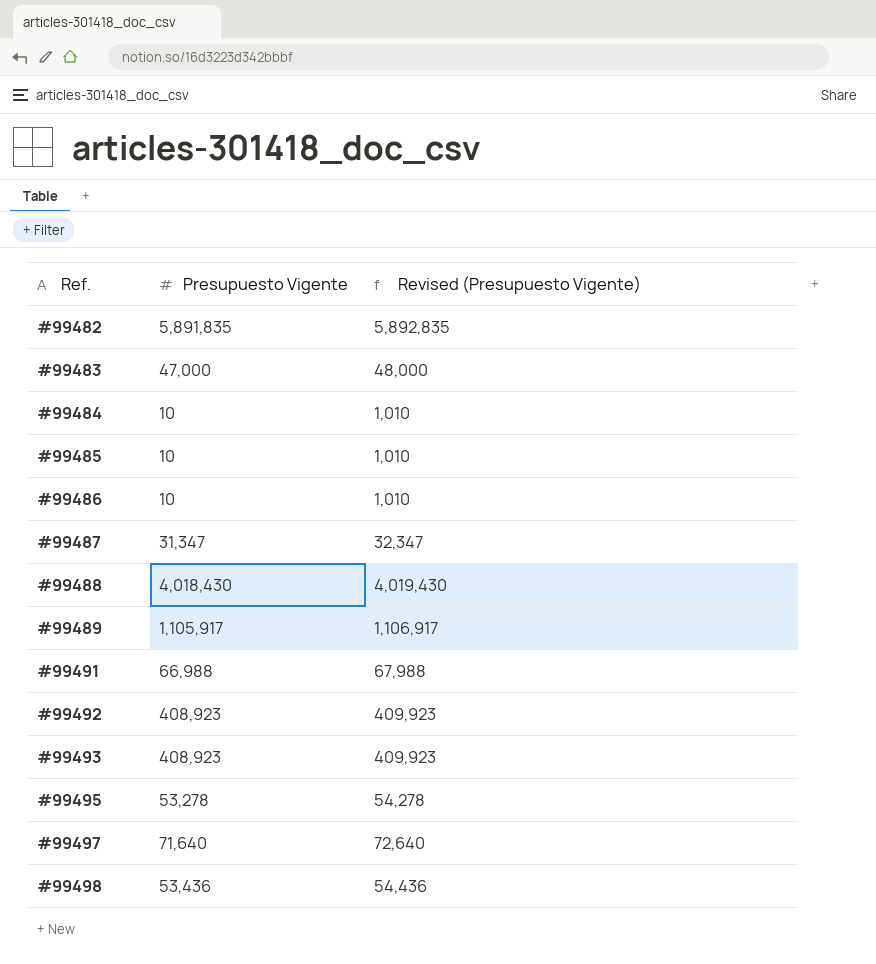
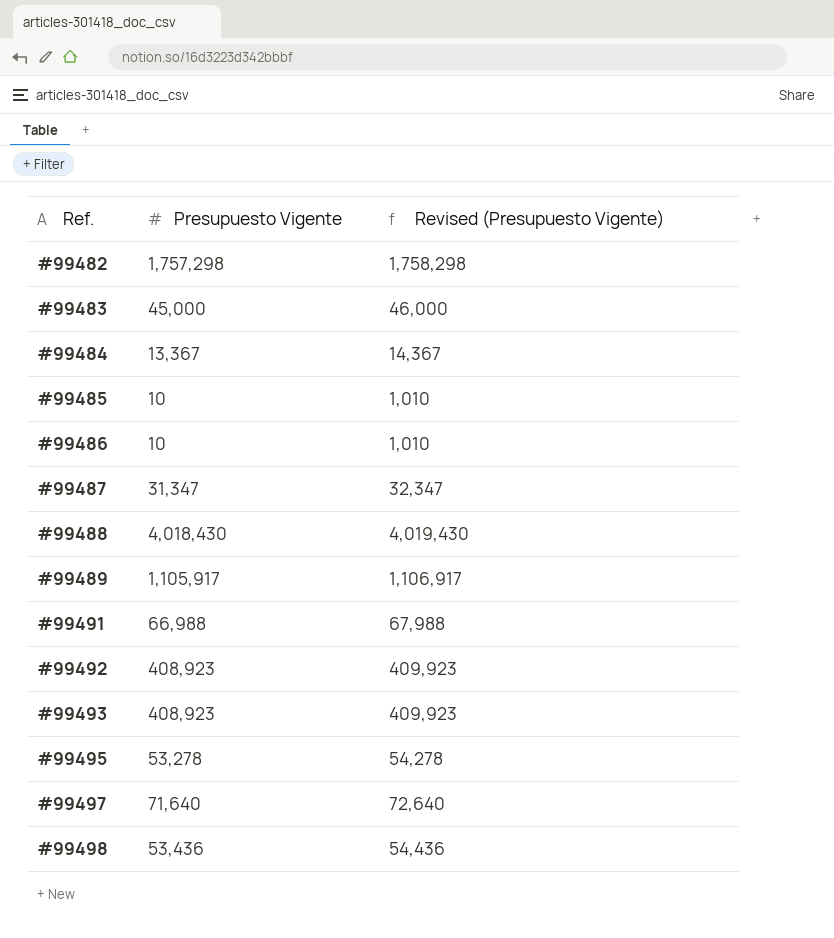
#99482 | Presupuesto Vigente: 5,891,835 -> 1,757,298
#99482 | Revised (Presupuesto Vigente): 5,892,835 -> 1,758,298
#99483 | Presupuesto Vigente: 47,000 -> 45,000
#99483 | Revised (Presupuesto Vigente): 48,000 -> 46,000
#99484 | Presupuesto Vigente: 10 -> 13,367
#99484 | Revised (Presupuesto Vigente): 1,010 -> 14,367

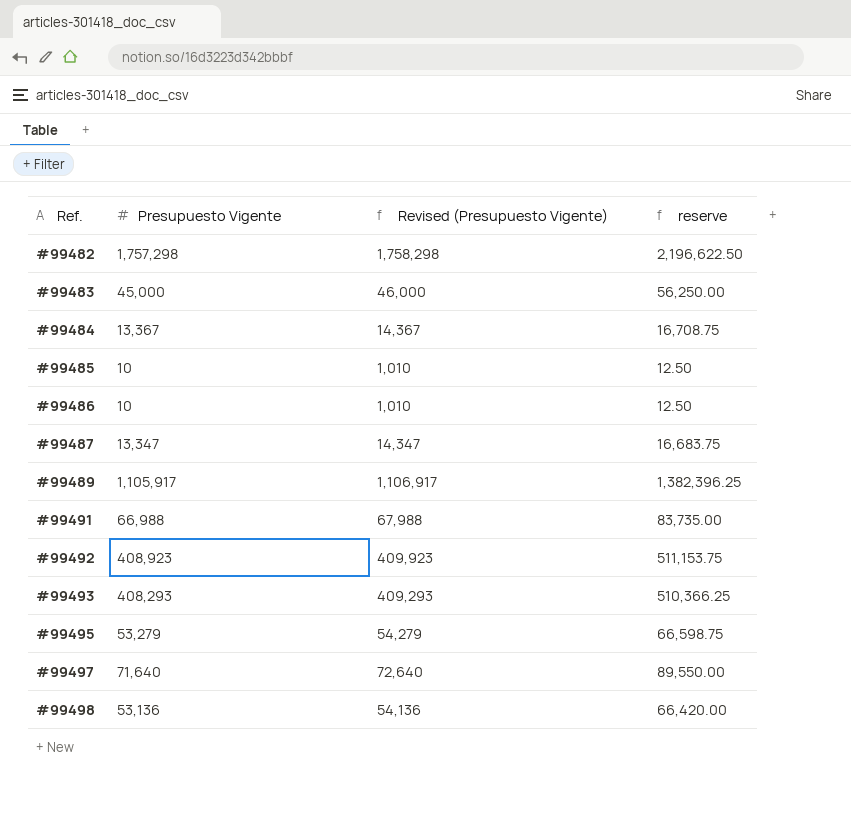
column reserve | formula: none -> [Presupuesto Vigente] * 1.25
row #99488: 4,018,430 | 4,019,430 -> none
#99487 | Presupuesto Vigente: 31,347 -> 13,347
#99487 | Revised (Presupuesto Vigente): 32,347 -> 14,347
#99493 | Presupuesto Vigente: 408,923 -> 408,293
#99493 | Revised (Presupuesto Vigente): 409,923 -> 409,293
#99495 | Presupuesto Vigente: 53,278 -> 53,279
#99495 | Revised (Presupuesto Vigente): 54,278 -> 54,279
#99498 | Presupuesto Vigente: 53,436 -> 53,136
#99498 | Revised (Presupuesto Vigente): 54,436 -> 54,136

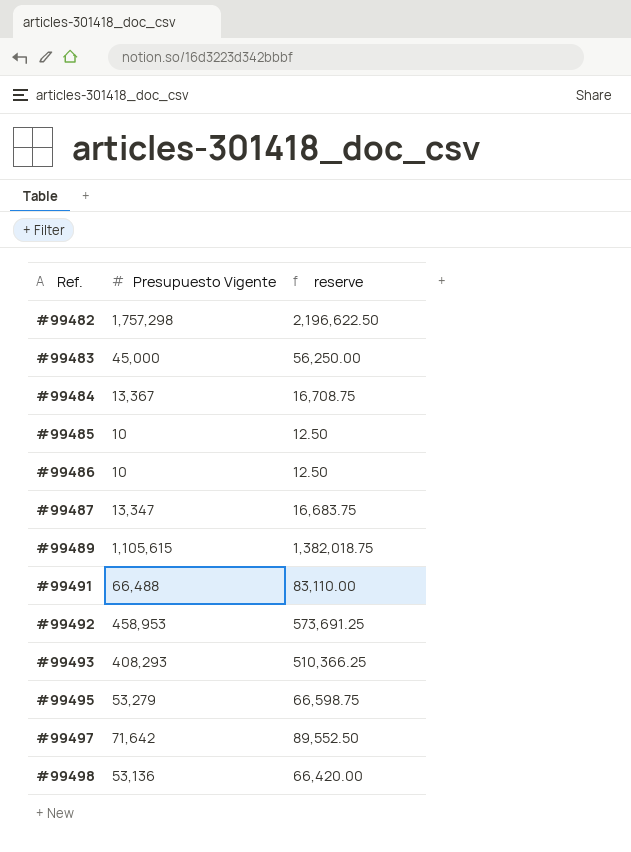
column Revised (Presupuesto Vigente) | formula: [Presupuesto Vigente] + 1000 -> none
#99489 | Presupuesto Vigente: 1,105,917 -> 1,105,615
#99489 | reserve: 1,382,396.25 -> 1,382,018.75
#99491 | Presupuesto Vigente: 66,988 -> 66,488
#99491 | reserve: 83,735.00 -> 83,110.00
#99492 | Presupuesto Vigente: 408,923 -> 458,953
#99492 | reserve: 511,153.75 -> 573,691.25
#99497 | Presupuesto Vigente: 71,640 -> 71,642
#99497 | reserve: 89,550.00 -> 89,552.50

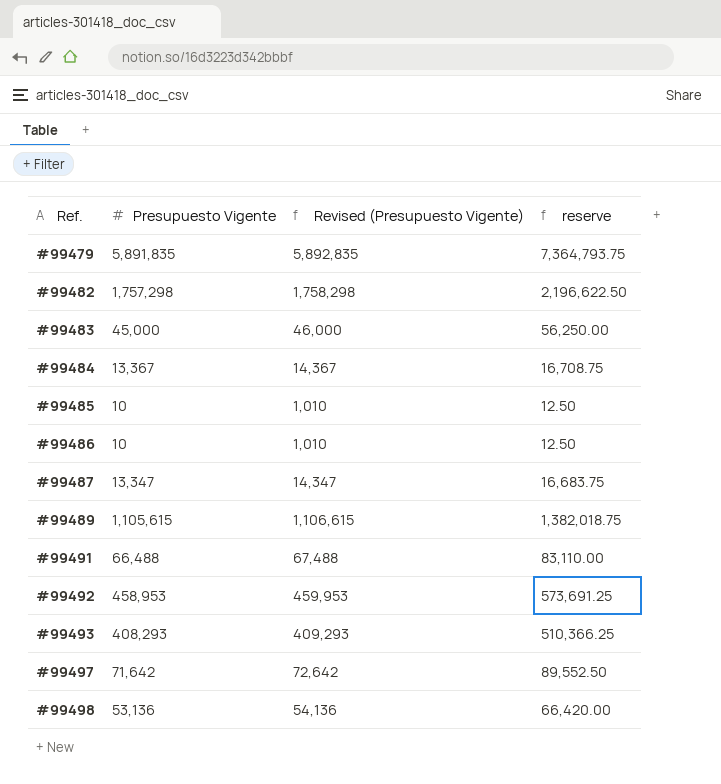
column Revised (Presupuesto Vigente) | formula: none -> [Presupuesto Vigente] + 1000
row #99495: 53,279 | 66,598.75 -> none
row #99479: none -> 5,891,835 | 5,892,835 | 7,364,793.75

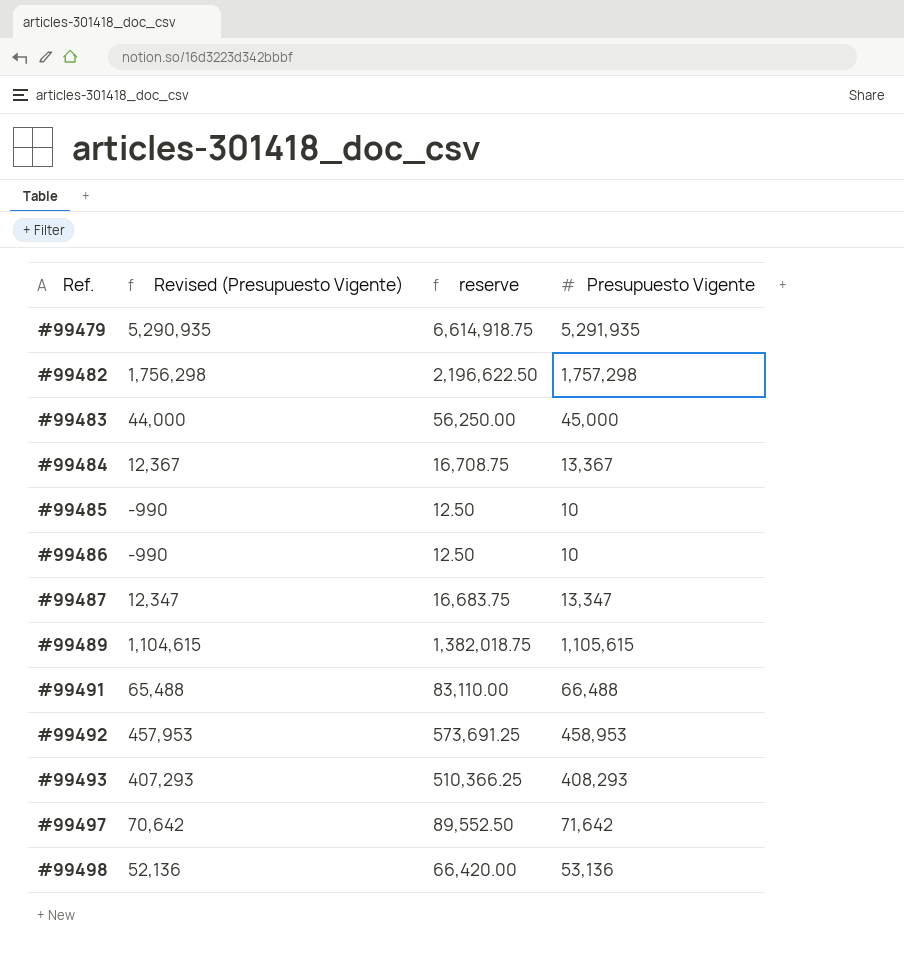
column Revised (Presupuesto Vigente) | formula: [Presupuesto Vigente] + 1000 -> [Presupuesto Vigente] - 1000
column Presupuesto Vigente | position: 2 -> 4
#99479 | reserve: 7,364,793.75 -> 6,614,918.75
#99479 | Presupuesto Vigente: 5,891,835 -> 5,291,935

